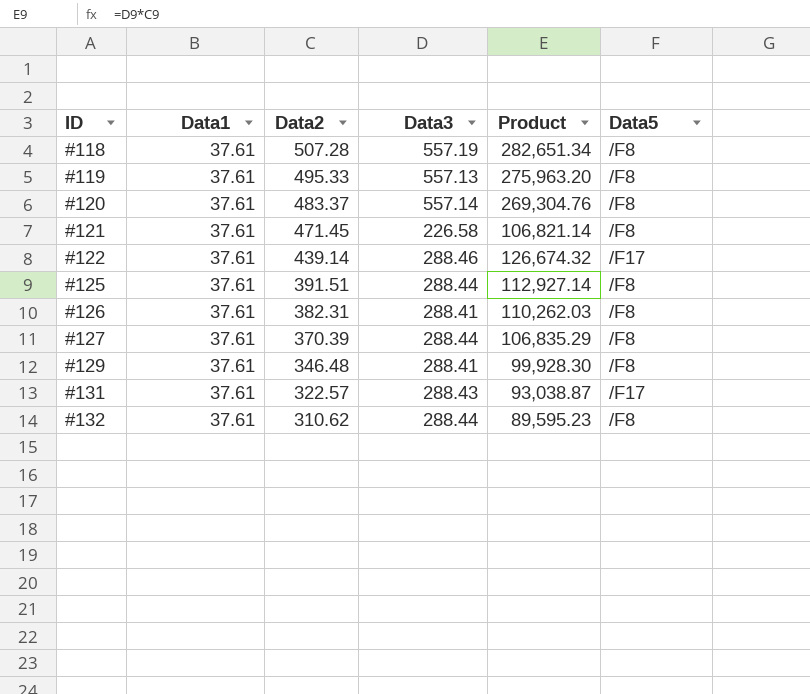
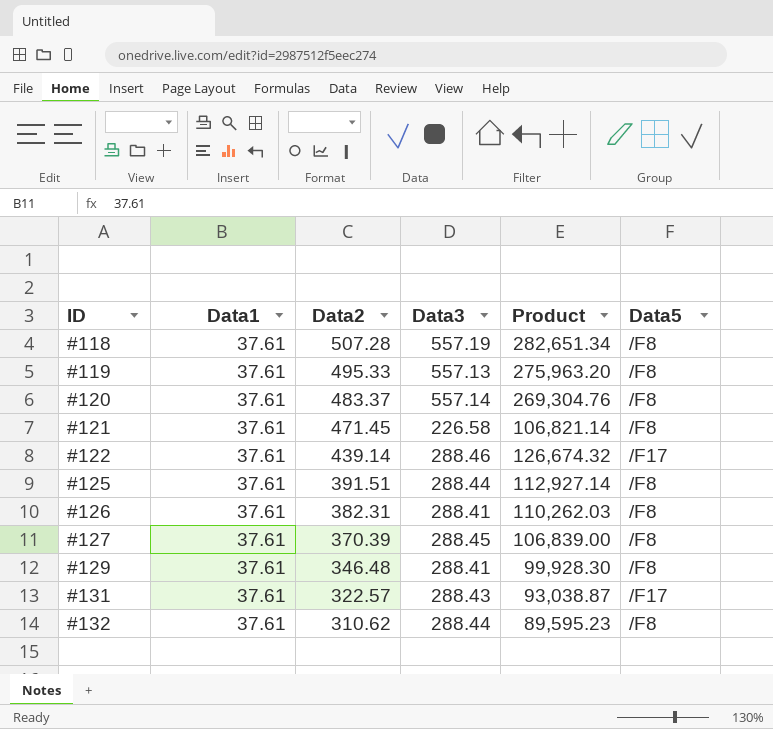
#127 | Data3: 288.44 -> 288.45
#127 | Product: 106,835.29 -> 106,839.00

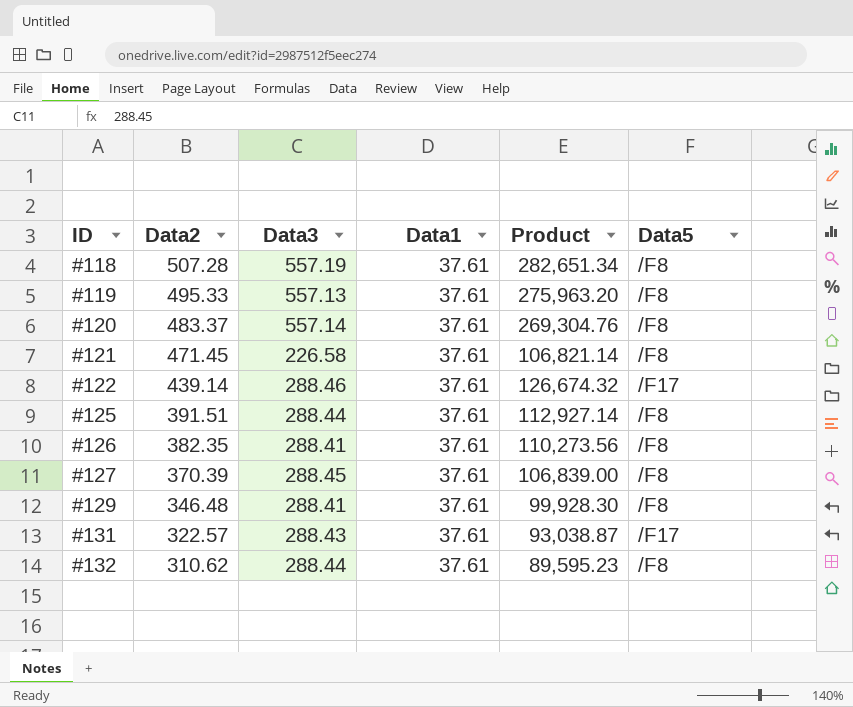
column Data1 | position: 2 -> 4
#126 | Data2: 382.31 -> 382.35
#126 | Product: 110,262.03 -> 110,273.56

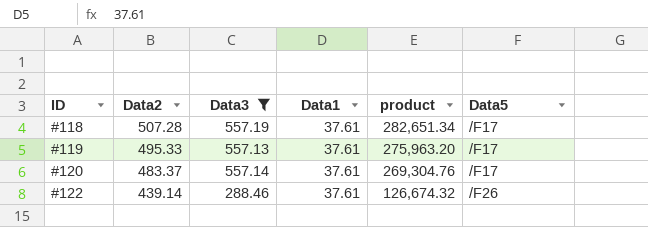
filter: none -> Data3 >= 288.46
column name: Product -> product
#118 | Data5: /F8 -> /F17
#119 | Data5: /F8 -> /F17
#120 | Data5: /F8 -> /F17
#122 | Data5: /F17 -> /F26

